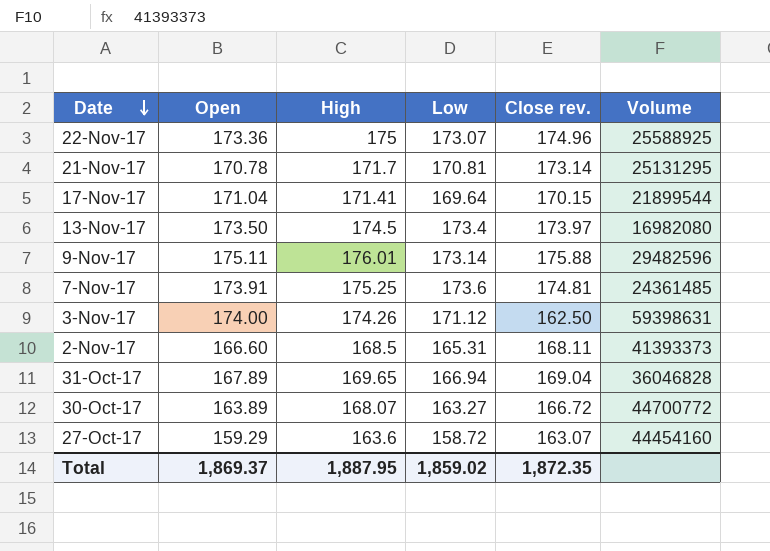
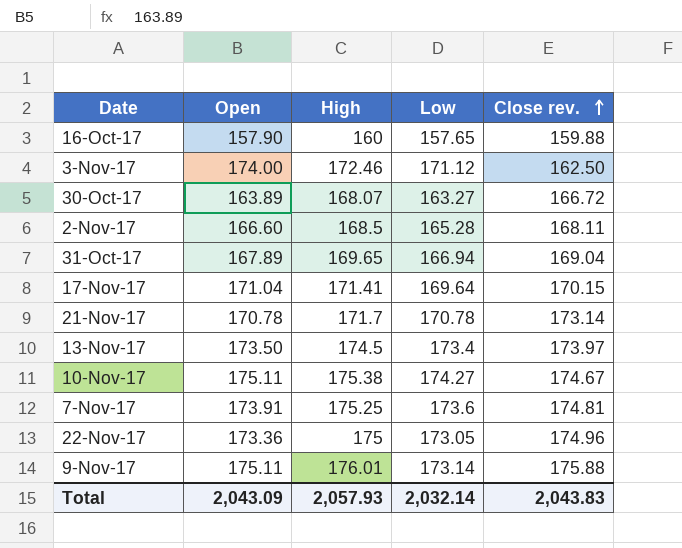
row order: Date descending -> Close rev. ascending
column Volume | position: 6 -> none
row 27-Oct-17: 159.29 | 163.6 | 158.72 | 163.07 | 44454160 -> none
row 16-Oct-17: none -> 157.90 | 160 | 157.65 | 159.88
3-Nov-17 | High: 174.26 -> 172.46
2-Nov-17 | Low: 165.31 -> 165.28
21-Nov-17 | Low: 170.81 -> 170.78
row 10-Nov-17: none -> 175.11 | 175.38 | 174.27 | 174.67
22-Nov-17 | Low: 173.07 -> 173.05
Total | Open: 1,869.37 -> 2,043.09
Total | High: 1,887.95 -> 2,057.93
Total | Low: 1,859.02 -> 2,032.14
Total | Close rev.: 1,872.35 -> 2,043.83

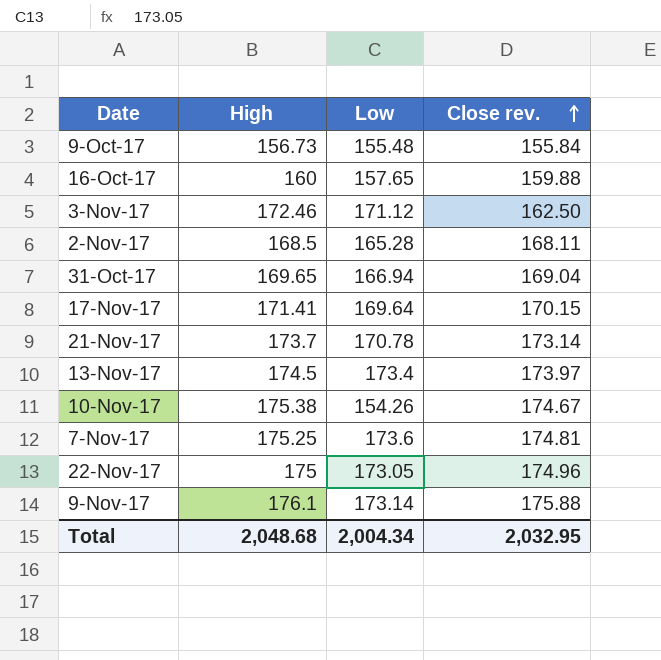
column Open | position: 2 -> none
row 30-Oct-17: 163.89 | 168.07 | 163.27 | 166.72 -> none
row 9-Oct-17: none -> 156.73 | 155.48 | 155.84
21-Nov-17 | High: 171.7 -> 173.7
10-Nov-17 | Low: 174.27 -> 154.26
9-Nov-17 | High: 176.01 -> 176.1
Total | High: 2,057.93 -> 2,048.68
Total | Low: 2,032.14 -> 2,004.34
Total | Close rev.: 2,043.83 -> 2,032.95

